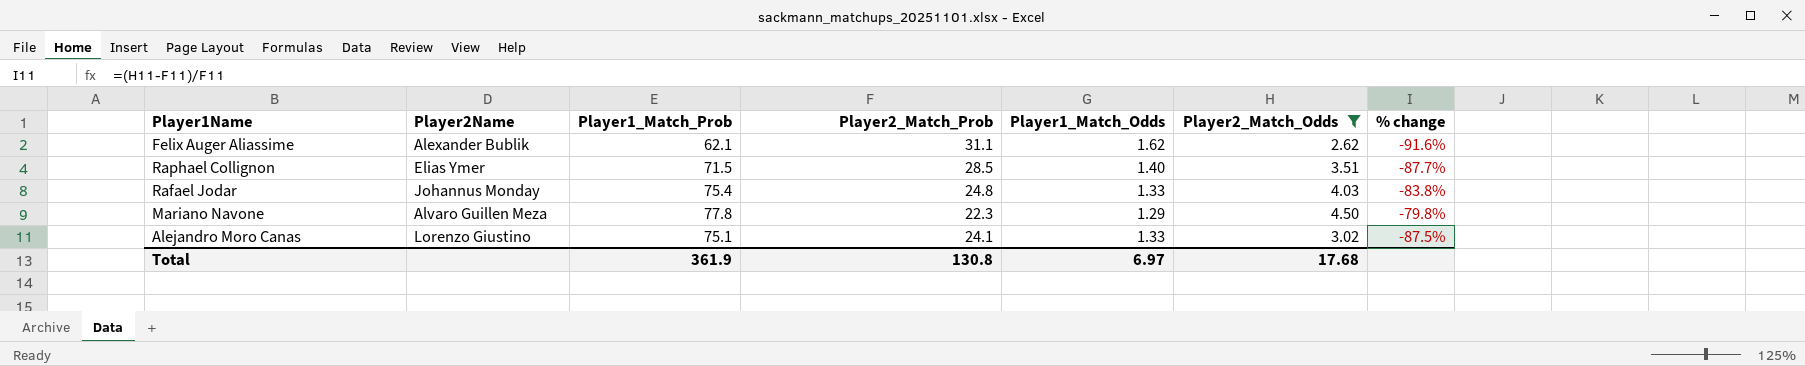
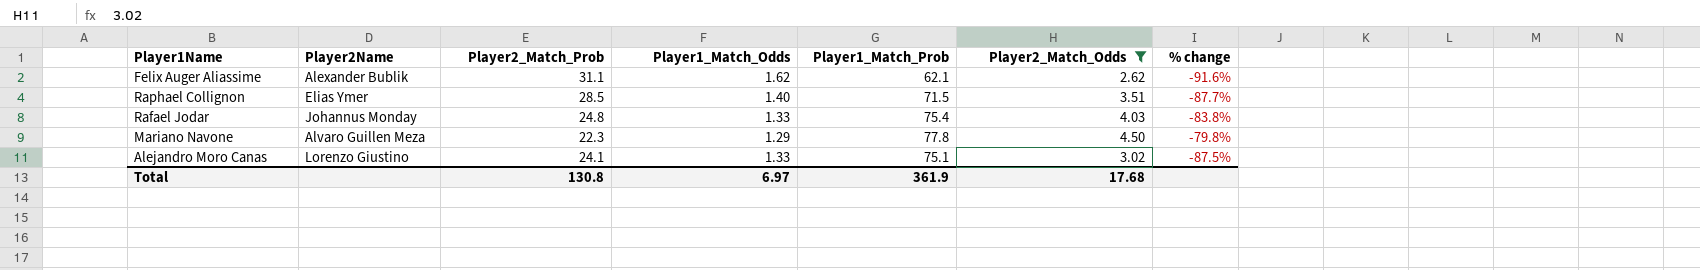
column Player1_Match_Prob | position: 3 -> 5

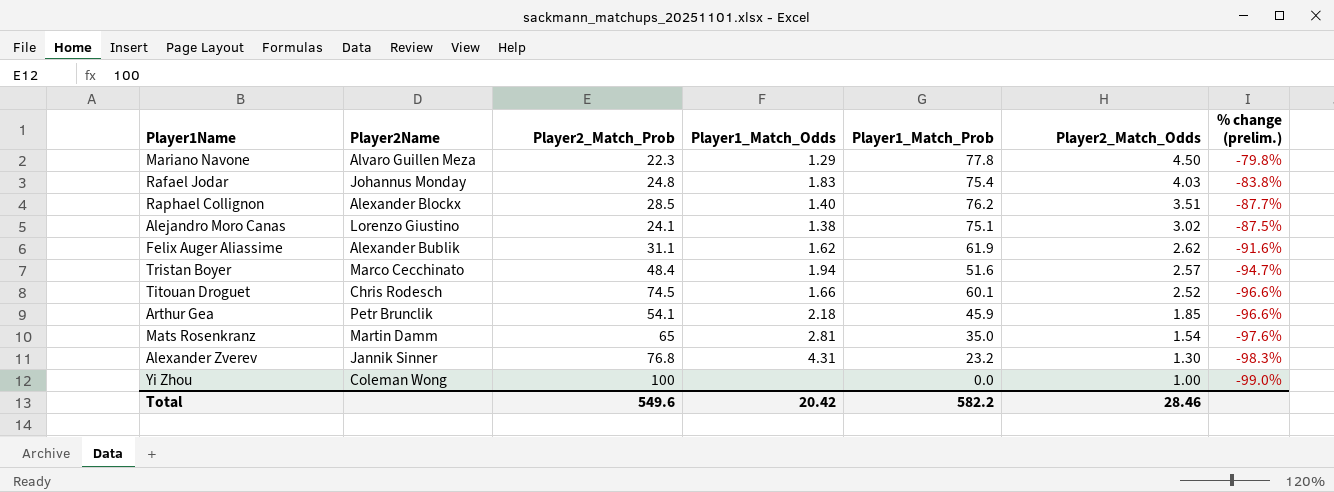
filter: Player2_Match_Odds >= 2.62 -> none
row order: none -> Player2_Match_Odds descending
column name: % change -> % change (prelim.)
Rafael Jodar | Player1_Match_Odds: 1.33 -> 1.83
Raphael Collignon | Player2Name: Elias Ymer -> Alexander Blockx
Raphael Collignon | Player1_Match_Prob: 71.5 -> 76.2
Alejandro Moro Canas | Player1_Match_Odds: 1.33 -> 1.38
Felix Auger Aliassime | Player1_Match_Prob: 62.1 -> 61.9
Total | Player2_Match_Prob: 130.8 -> 549.6
Total | Player1_Match_Odds: 6.97 -> 20.42
Total | Player1_Match_Prob: 361.9 -> 582.2
Total | Player2_Match_Odds: 17.68 -> 28.46

